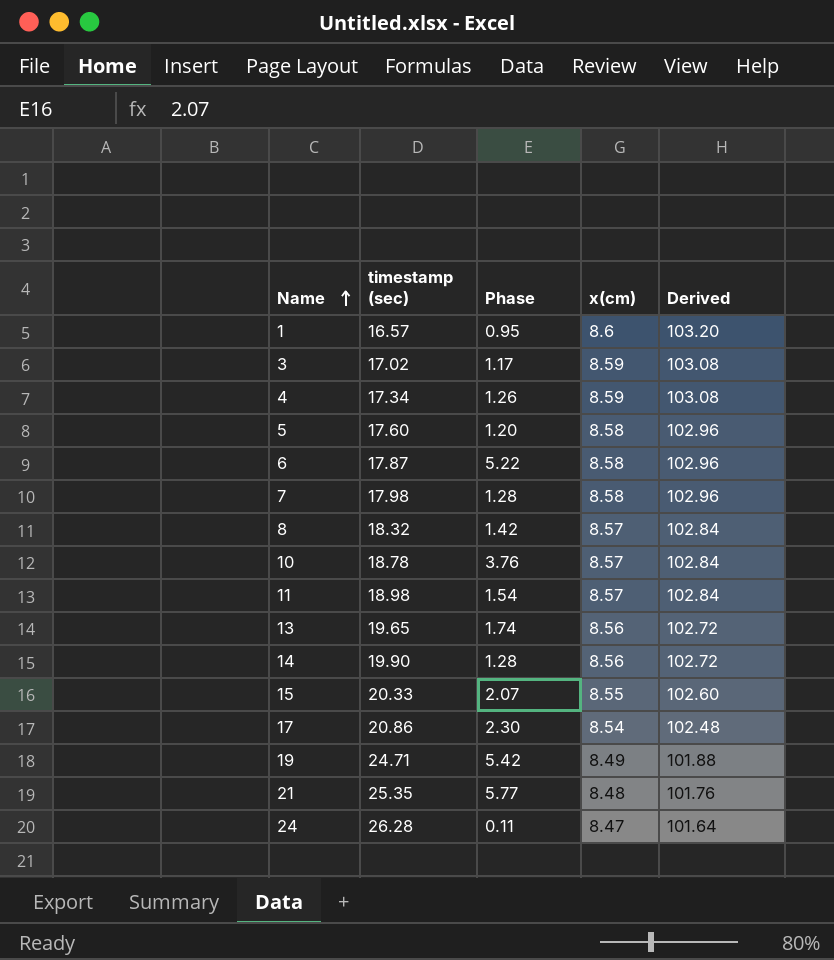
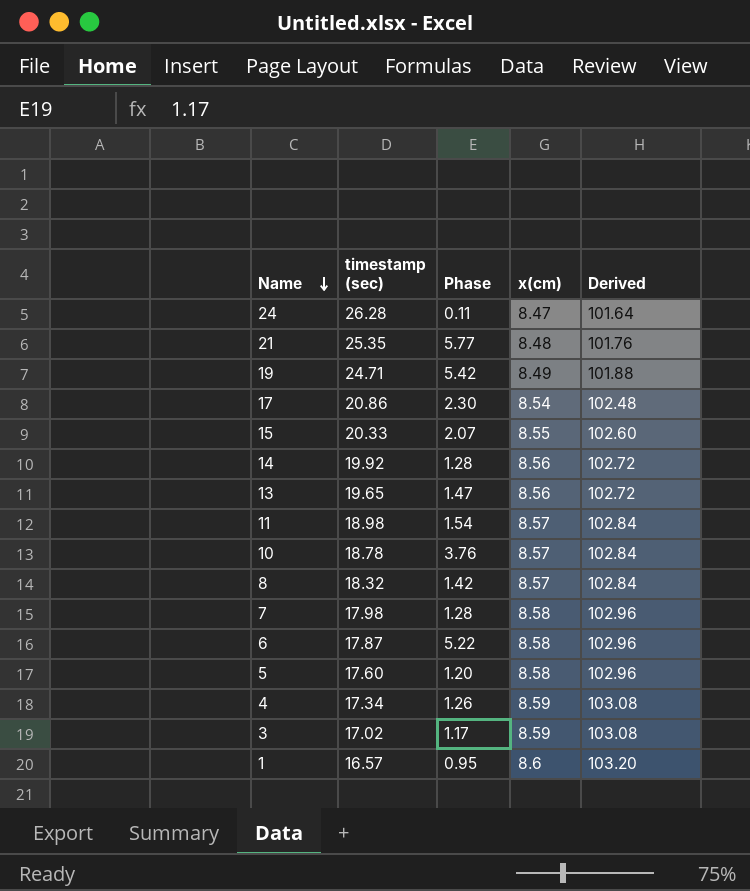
row order: Name ascending -> Name descending
14 | timestamp (sec): 19.90 -> 19.92
13 | Phase: 1.74 -> 1.47

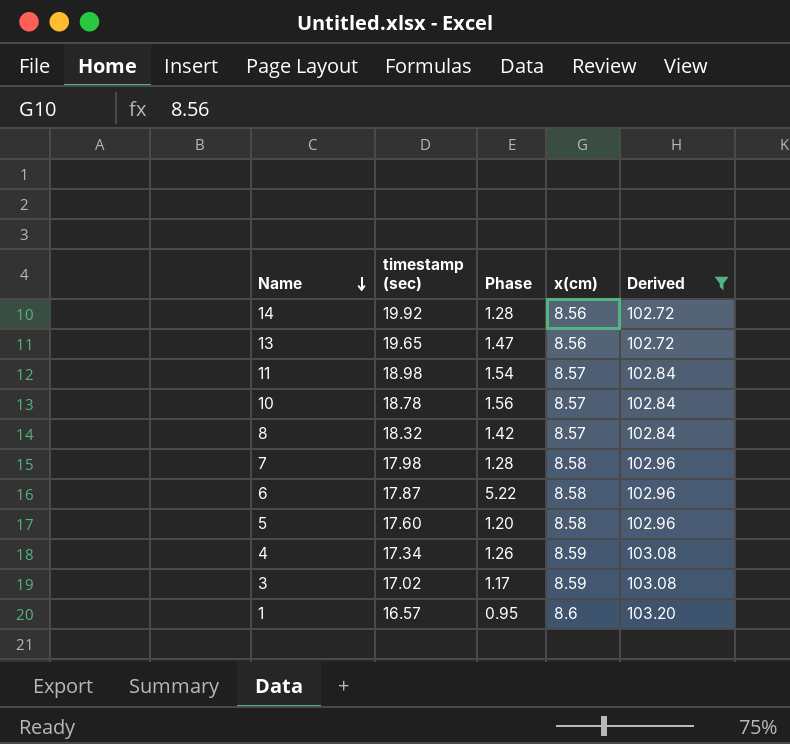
filter: none -> Derived >= 102.72
10 | Phase: 3.76 -> 1.56

